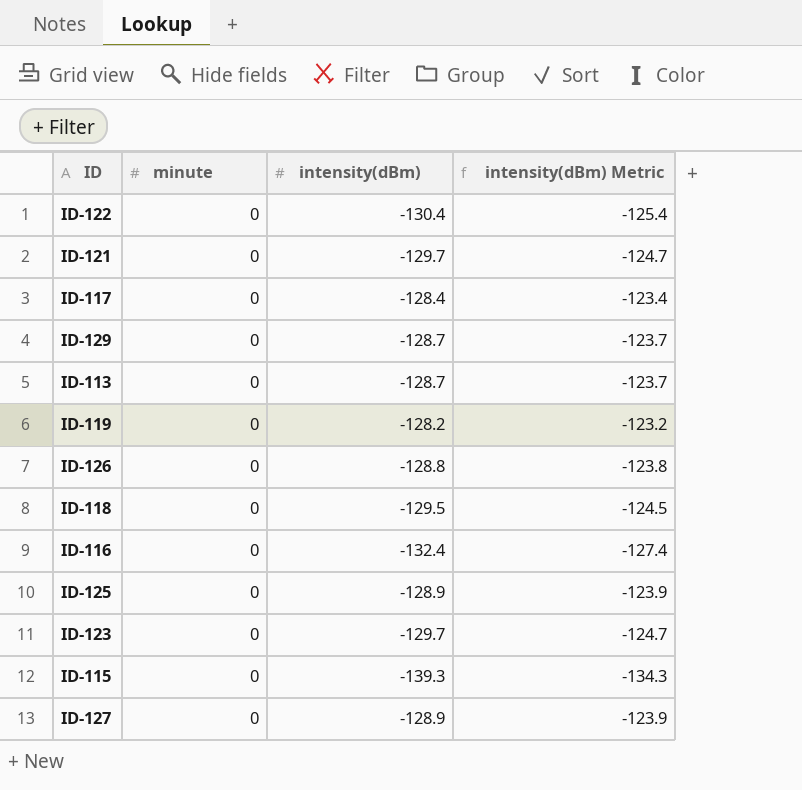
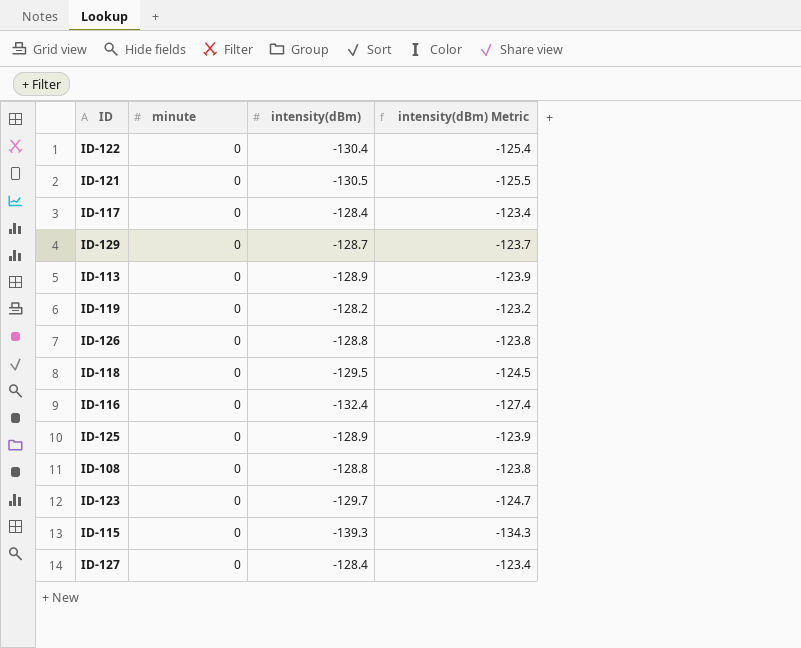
ID-121 | intensity(dBm): -129.7 -> -130.5
ID-121 | intensity(dBm) Metric: -124.7 -> -125.5
ID-113 | intensity(dBm): -128.7 -> -128.9
ID-113 | intensity(dBm) Metric: -123.7 -> -123.9
row ID-108: none -> 0 | -128.8 | -123.8
ID-127 | intensity(dBm): -128.9 -> -128.4
ID-127 | intensity(dBm) Metric: -123.9 -> -123.4

